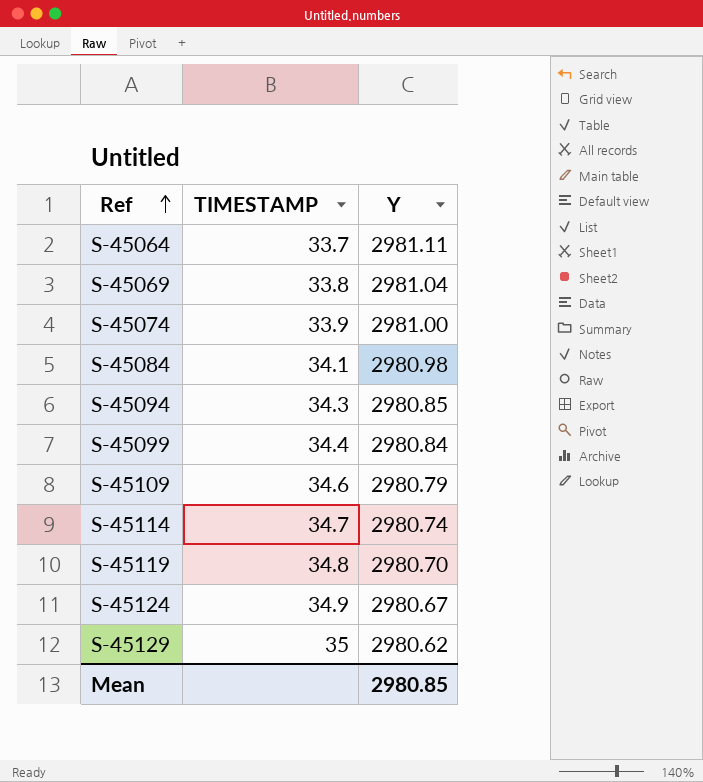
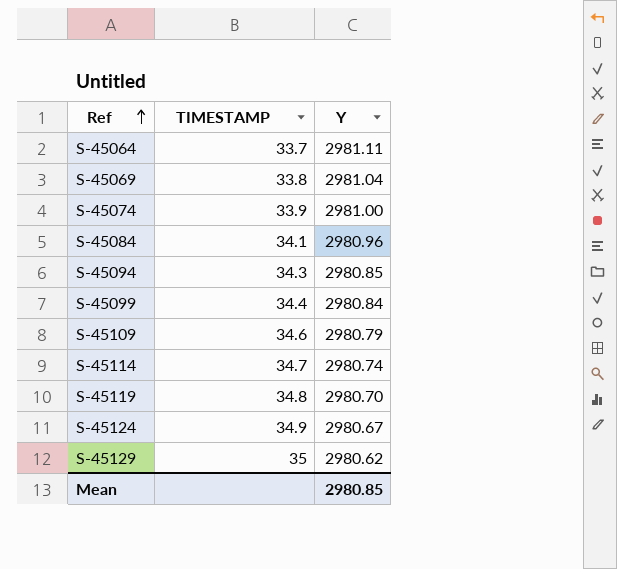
S-45084 | Y: 2980.98 -> 2980.96

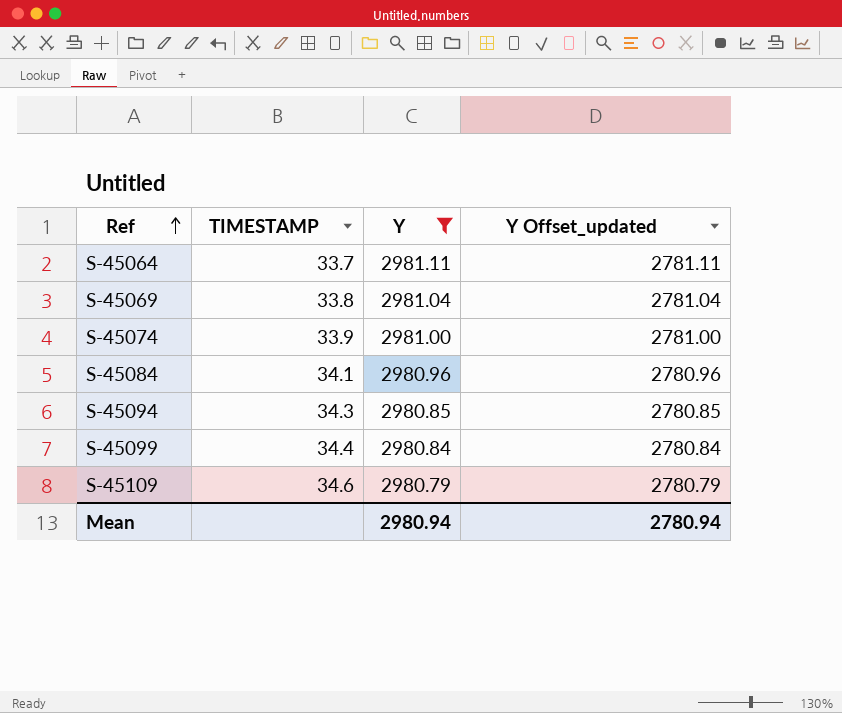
filter: none -> Y >= 2980.79
column Y Offset_updated | formula: none -> [Y] - 200
Mean | Y: 2980.85 -> 2980.94

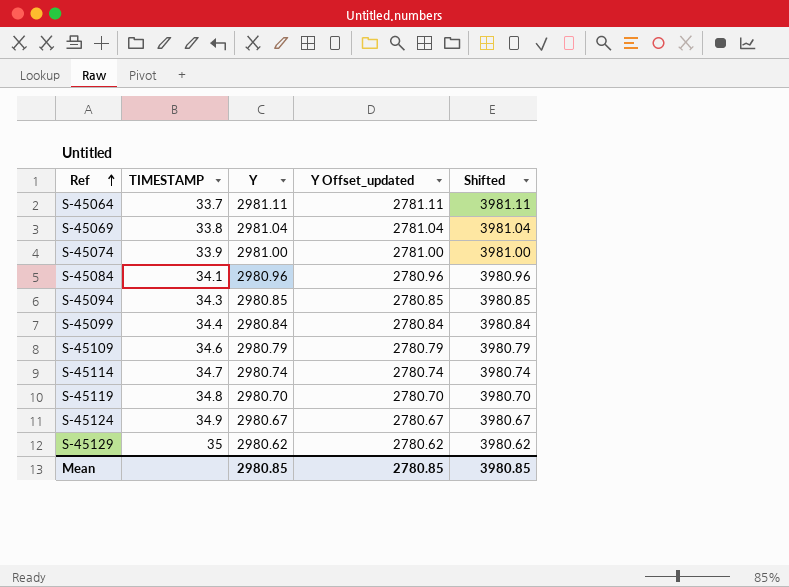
filter: Y >= 2980.79 -> none
column Shifted | formula: none -> [Y] + 1000
Mean | Y: 2980.94 -> 2980.85
Mean | Y Offset_updated: 2780.94 -> 2780.85

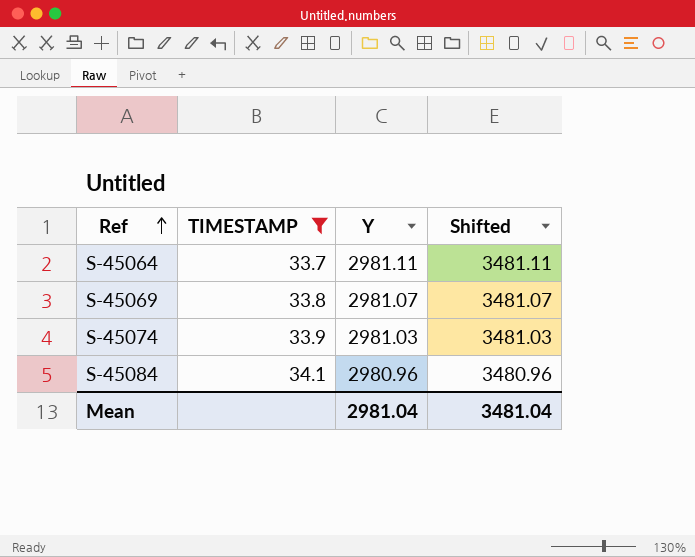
filter: none -> TIMESTAMP <= 34.1
column Y Offset_updated | formula: [Y] - 200 -> none
column Shifted | formula: [Y] + 1000 -> [Y] + 500
S-45069 | Y: 2981.04 -> 2981.07
S-45074 | Y: 2981.00 -> 2981.03
Mean | Y: 2980.85 -> 2981.04
Mean | Shifted: 3980.85 -> 3481.04

